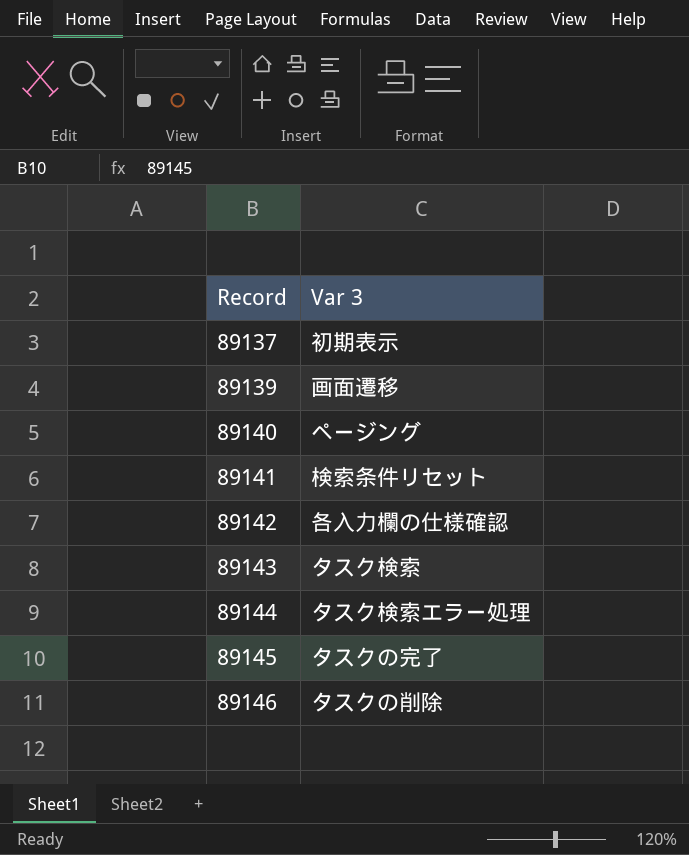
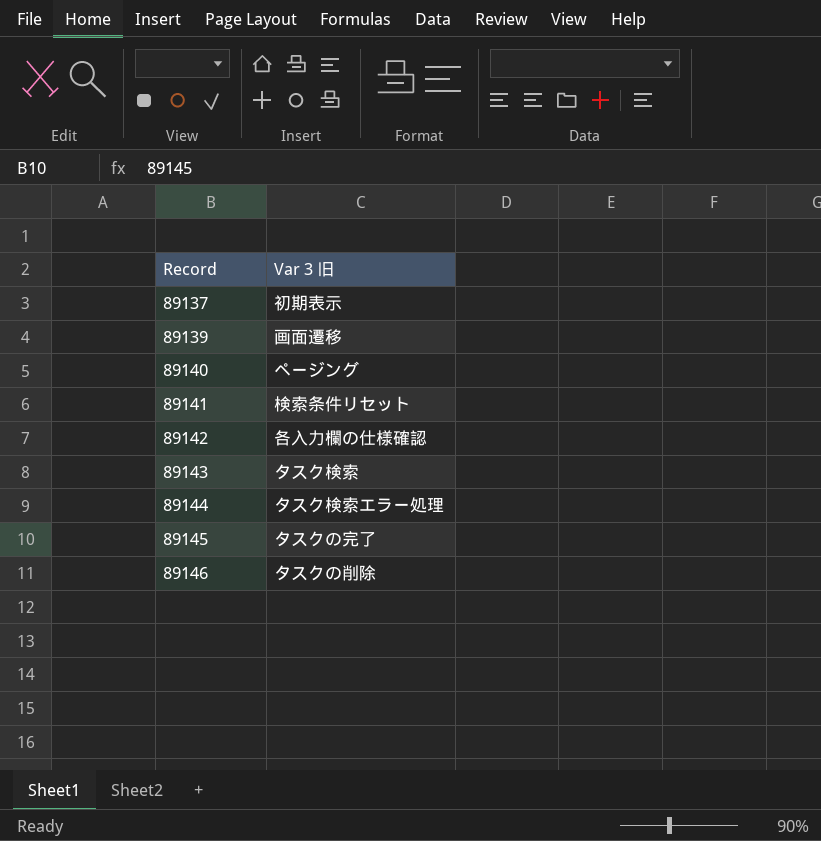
column name: Var 3 -> Var 3 旧

